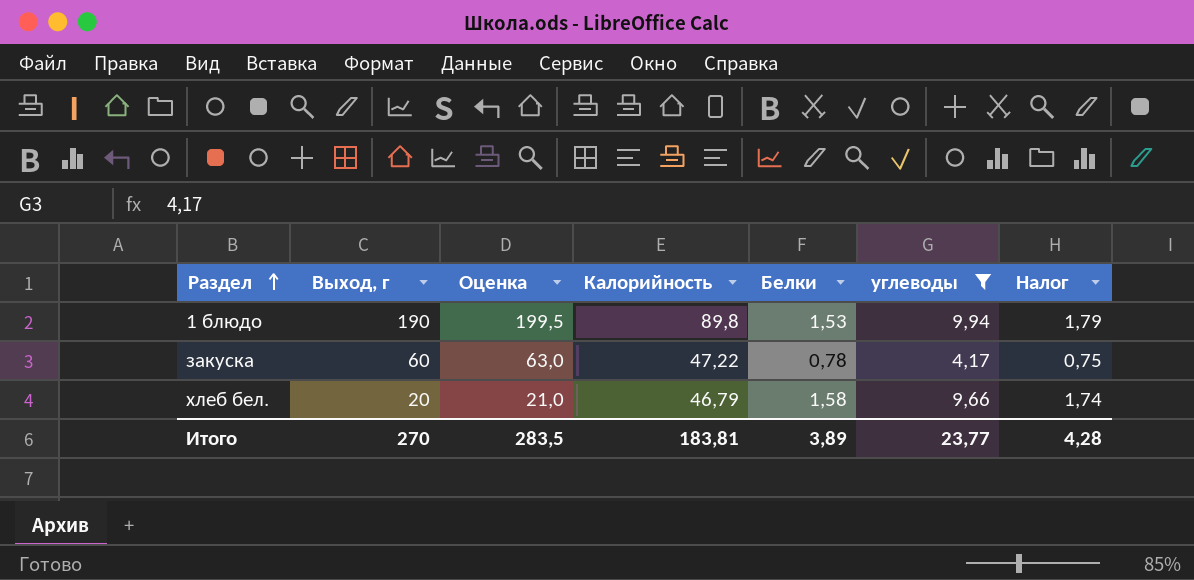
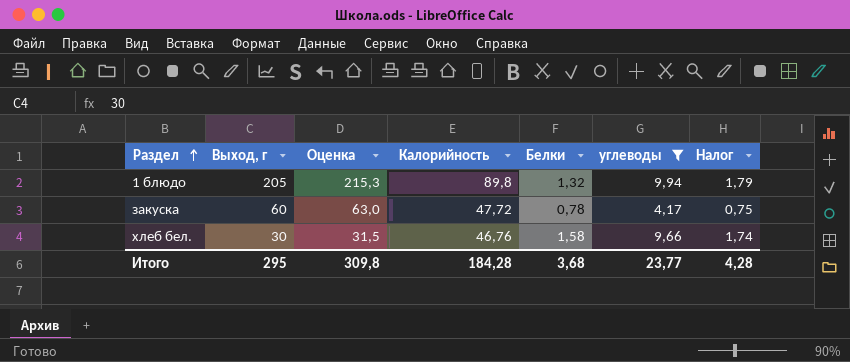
1 блюдо | Выход, г: 190 -> 205
1 блюдо | Оценка: 199,5 -> 215,3
1 блюдо | Белки: 1,53 -> 1,32
закуска | Калорийность: 47,22 -> 47,72
хлеб бел. | Выход, г: 20 -> 30
хлеб бел. | Оценка: 21,0 -> 31,5
хлеб бел. | Калорийность: 46,79 -> 46,76
Итого | Выход, г: 270 -> 295
Итого | Оценка: 283,5 -> 309,8
Итого | Калорийность: 183,81 -> 184,28
Итого | Белки: 3,89 -> 3,68

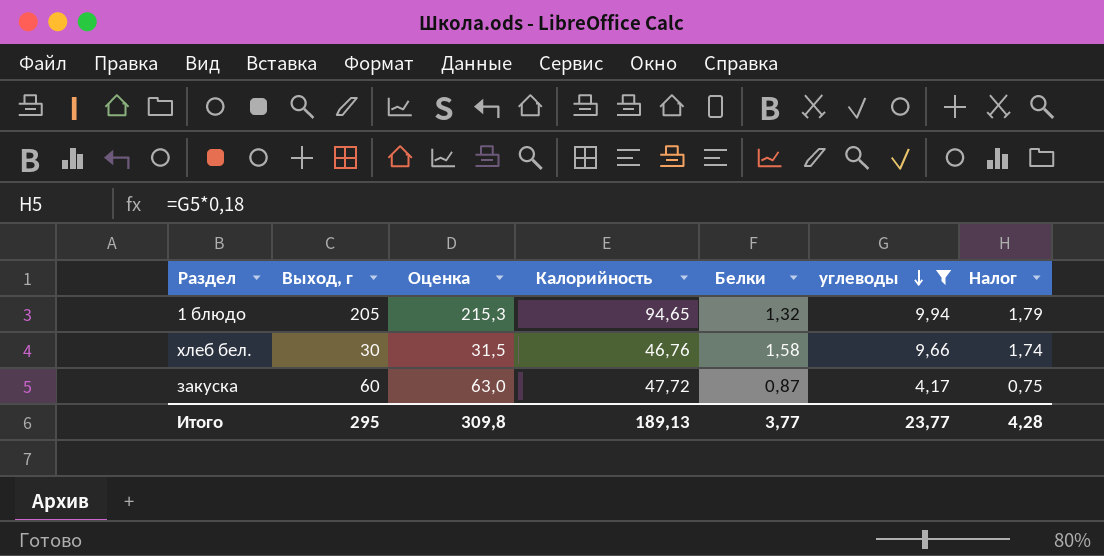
row order: Раздел ascending -> углеводы descending
1 блюдо | Калорийность: 89,8 -> 94,65
закуска | Белки: 0,78 -> 0,87
Итого | Калорийность: 184,28 -> 189,13
Итого | Белки: 3,68 -> 3,77

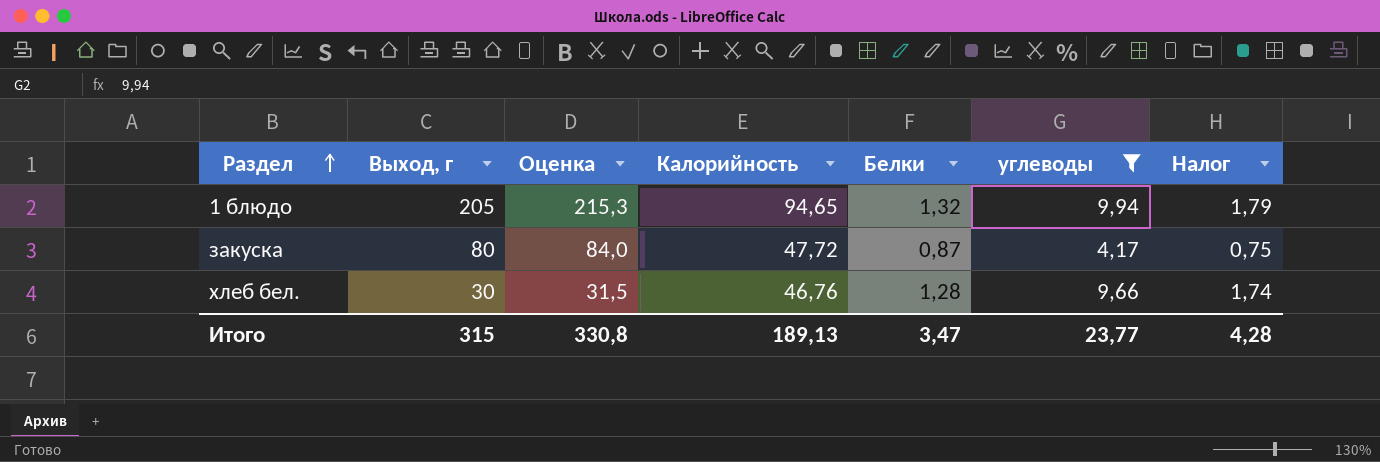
row order: углеводы descending -> Раздел ascending
закуска | Выход, г: 60 -> 80
закуска | Оценка: 63,0 -> 84,0
хлеб бел. | Белки: 1,58 -> 1,28
Итого | Выход, г: 295 -> 315
Итого | Оценка: 309,8 -> 330,8
Итого | Белки: 3,77 -> 3,47

